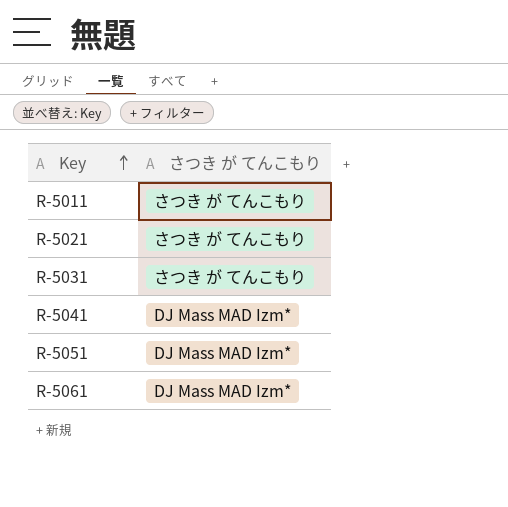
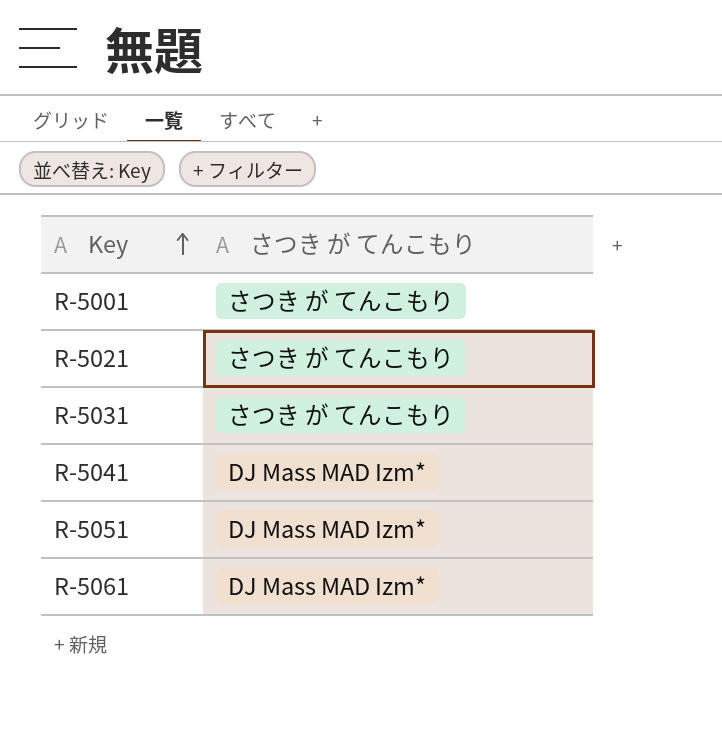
row R-5011: さつき が てんこもり -> none
row R-5001: none -> さつき が てんこもり

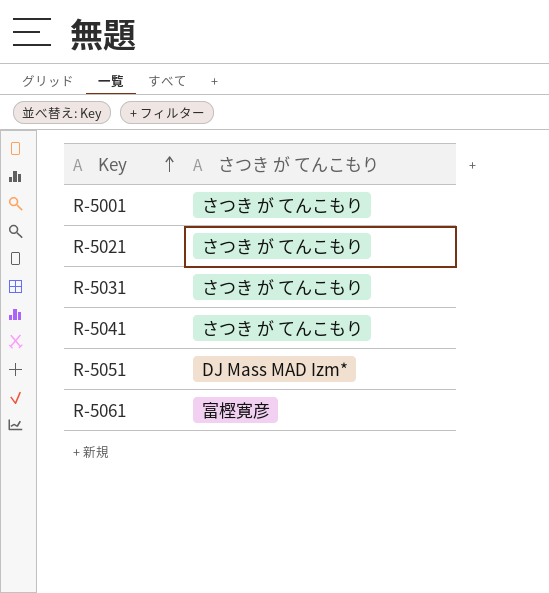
R-5041 | さつき が てんこもり: DJ Mass MAD Izm* -> さつき が てんこもり
R-5061 | さつき が てんこもり: DJ Mass MAD Izm* -> 富樫寛彦

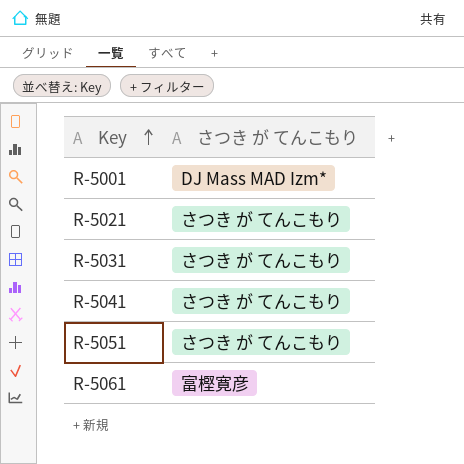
R-5001 | さつき が てんこもり: さつき が てんこもり -> DJ Mass MAD Izm*
R-5051 | さつき が てんこもり: DJ Mass MAD Izm* -> さつき が てんこもり

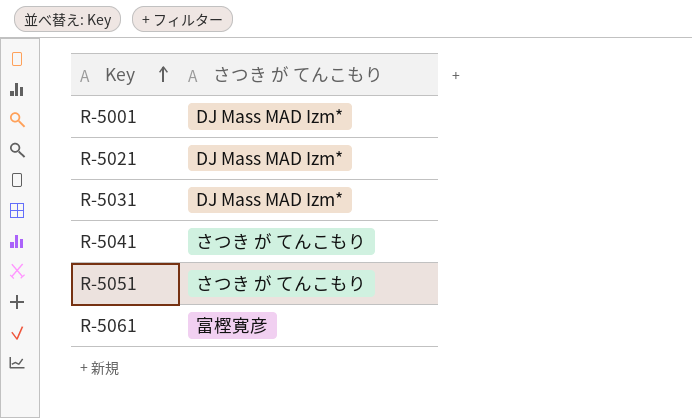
R-5021 | さつき が てんこもり: さつき が てんこもり -> DJ Mass MAD Izm*
R-5031 | さつき が てんこもり: さつき が てんこもり -> DJ Mass MAD Izm*

